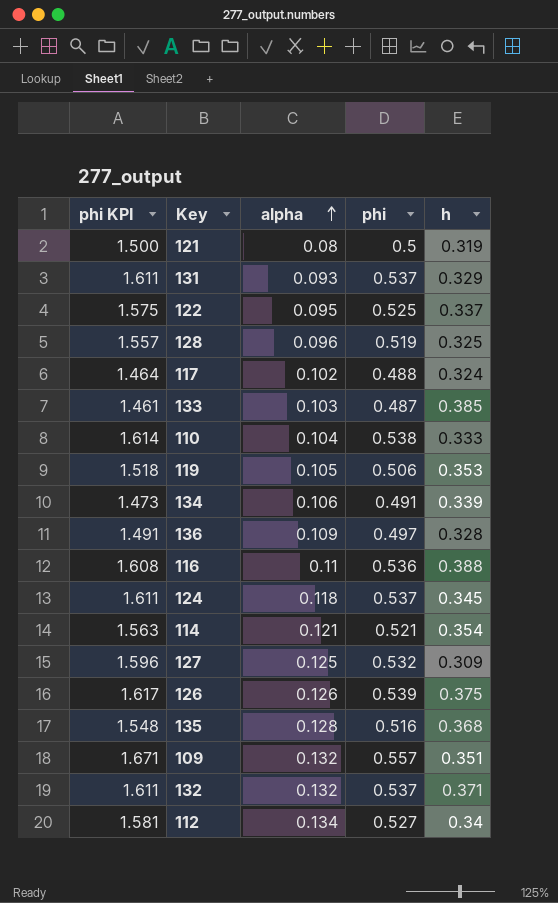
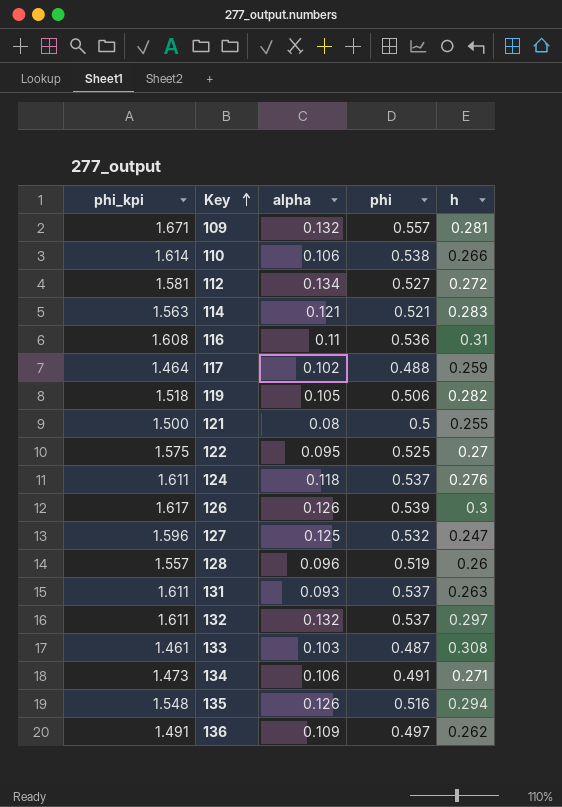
row order: alpha ascending -> Key ascending
column name: phi KPI -> phi_kpi
109 | h: 0.351 -> 0.281
110 | alpha: 0.104 -> 0.106
110 | h: 0.333 -> 0.266
112 | h: 0.34 -> 0.272
114 | h: 0.354 -> 0.283
116 | h: 0.388 -> 0.31
117 | h: 0.324 -> 0.259
119 | h: 0.353 -> 0.282
121 | h: 0.319 -> 0.255
122 | h: 0.337 -> 0.27
124 | h: 0.345 -> 0.276
126 | h: 0.375 -> 0.3
127 | h: 0.309 -> 0.247
128 | h: 0.325 -> 0.26
131 | h: 0.329 -> 0.263
132 | h: 0.371 -> 0.297
133 | h: 0.385 -> 0.308
134 | h: 0.339 -> 0.271
135 | alpha: 0.128 -> 0.126
135 | h: 0.368 -> 0.294
136 | h: 0.328 -> 0.262

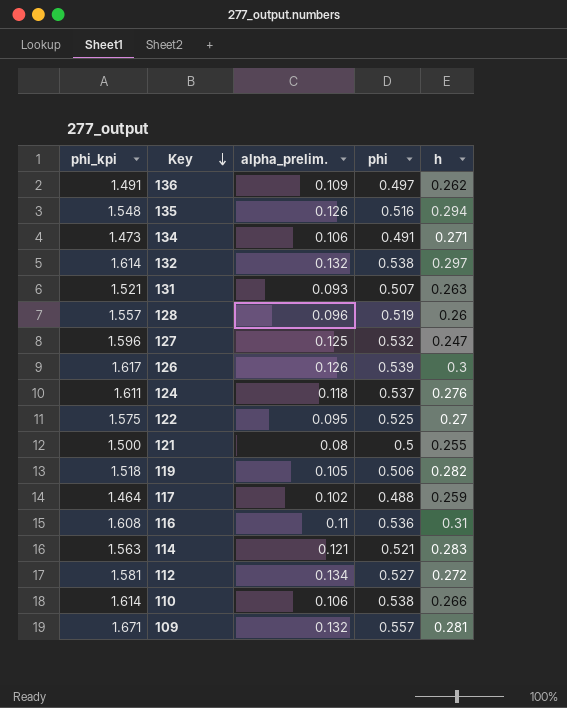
row order: Key ascending -> Key descending
column name: alpha -> alpha_prelim.
row 133: 1.461 | 0.103 | 0.487 | 0.308 -> none
132 | phi_kpi: 1.611 -> 1.614
132 | phi: 0.537 -> 0.538
131 | phi_kpi: 1.611 -> 1.521
131 | phi: 0.537 -> 0.507

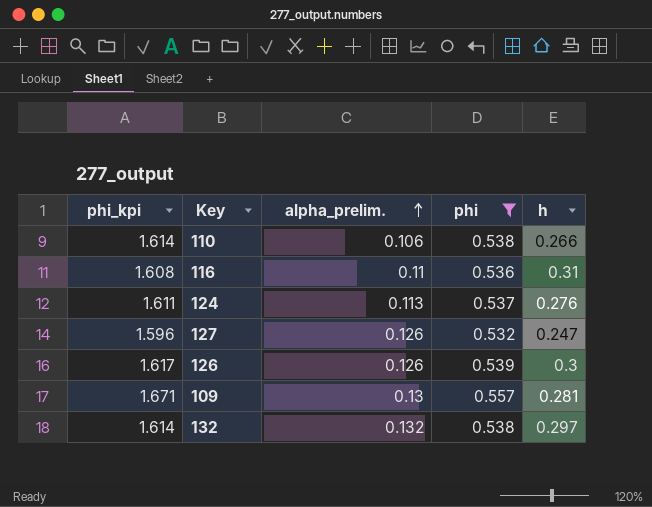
filter: none -> phi >= 0.532
row order: Key descending -> alpha_prelim. ascending
124 | alpha_prelim.: 0.118 -> 0.113
127 | alpha_prelim.: 0.125 -> 0.126
109 | alpha_prelim.: 0.132 -> 0.13

